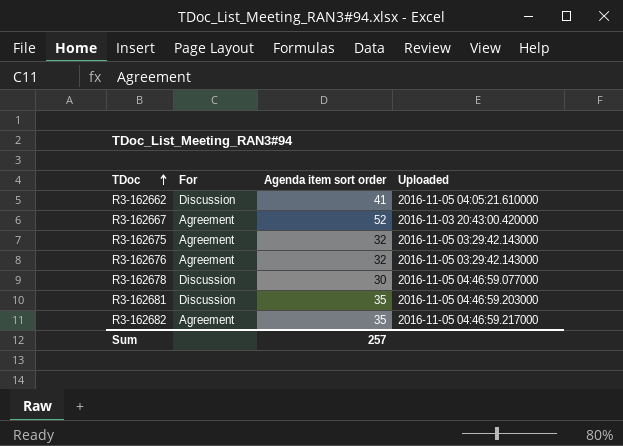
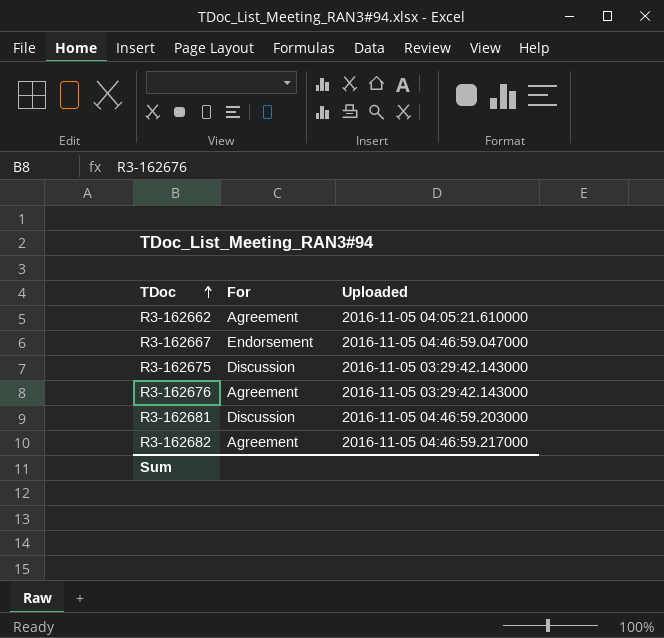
column Agenda item sort order | position: 3 -> none
row R3-162678: Discussion | 30 | 2016-11-05 04:46:59.077000 -> none
R3-162662 | For: Discussion -> Agreement
R3-162667 | For: Agreement -> Endorsement
R3-162667 | Uploaded: 2016-11-03 20:43:00.420000 -> 2016-11-05 04:46:59.047000
R3-162675 | For: Agreement -> Discussion

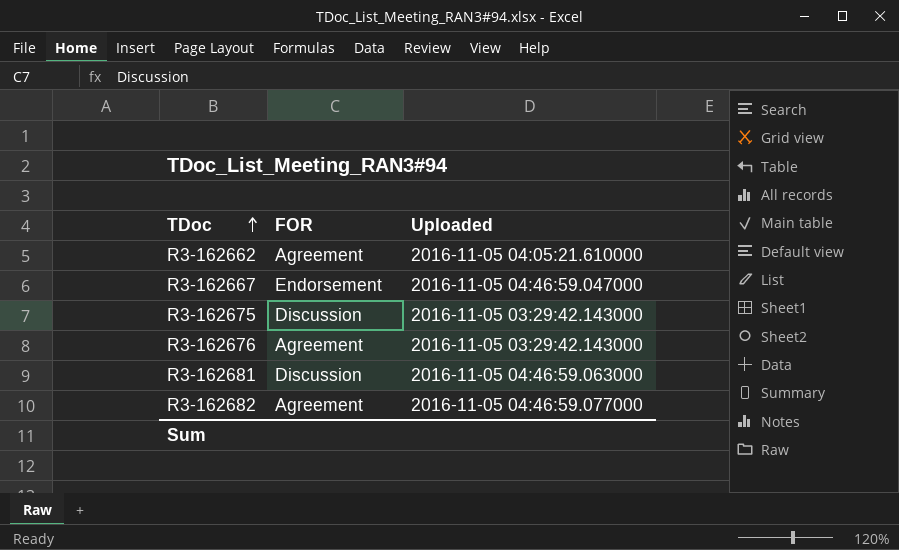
column name: For -> FOR
R3-162681 | Uploaded: 2016-11-05 04:46:59.203000 -> 2016-11-05 04:46:59.063000
R3-162682 | Uploaded: 2016-11-05 04:46:59.217000 -> 2016-11-05 04:46:59.077000

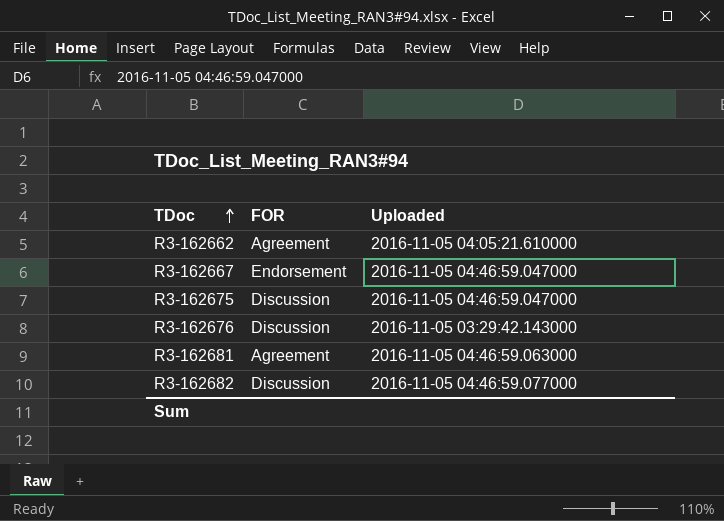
R3-162675 | Uploaded: 2016-11-05 03:29:42.143000 -> 2016-11-05 04:46:59.047000
R3-162676 | FOR: Agreement -> Discussion
R3-162681 | FOR: Discussion -> Agreement
R3-162682 | FOR: Agreement -> Discussion

